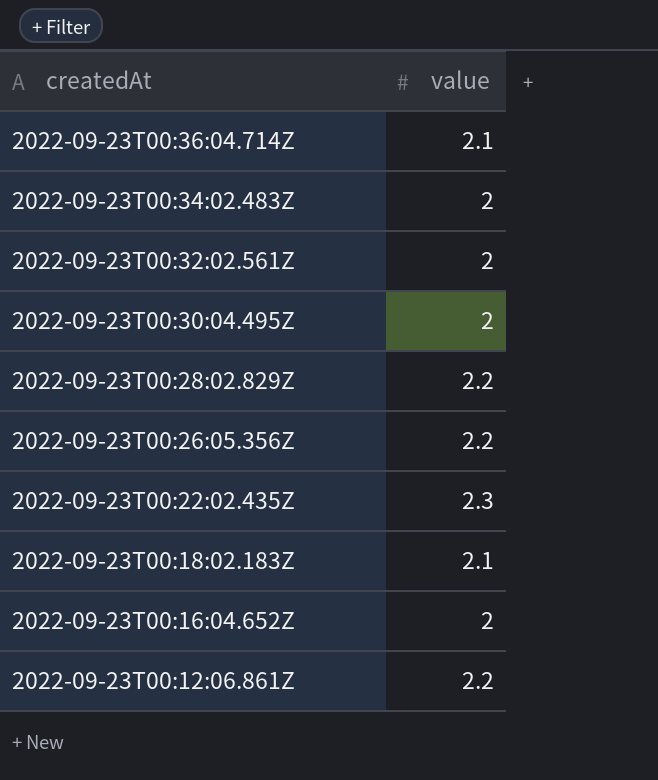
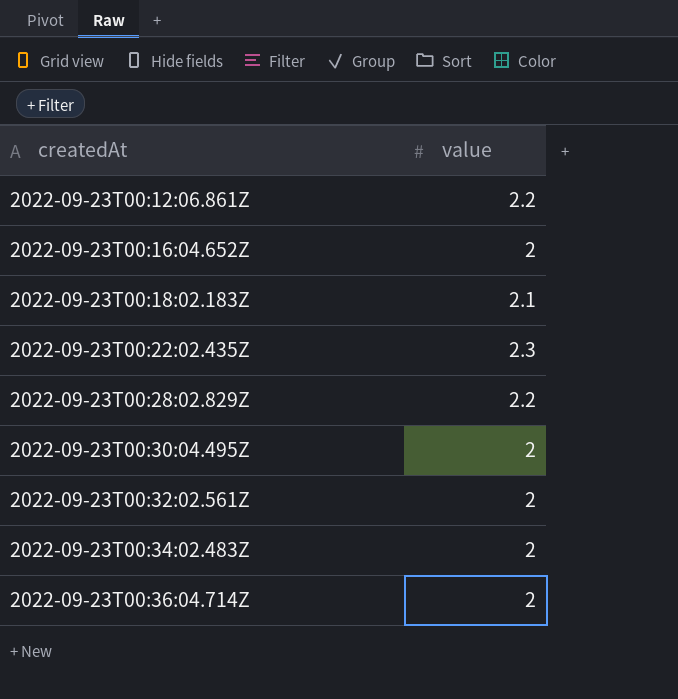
row order: createdAt descending -> createdAt ascending
row 2022-09-23T00:26:05.356Z: 2.2 -> none
2022-09-23T00:36:04.714Z | value: 2.1 -> 2

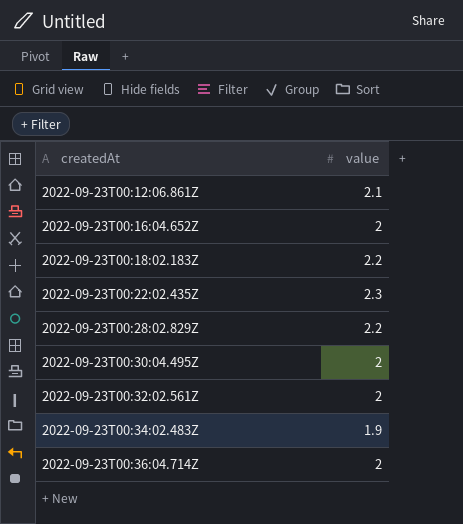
2022-09-23T00:12:06.861Z | value: 2.2 -> 2.1
2022-09-23T00:18:02.183Z | value: 2.1 -> 2.2
2022-09-23T00:34:02.483Z | value: 2 -> 1.9

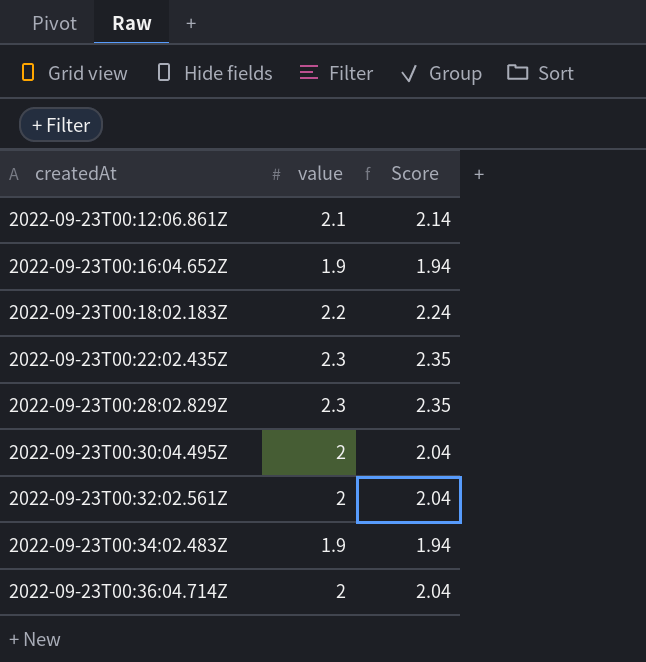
column Score | formula: none -> [value] * 1.02
2022-09-23T00:16:04.652Z | value: 2 -> 1.9
2022-09-23T00:28:02.829Z | value: 2.2 -> 2.3

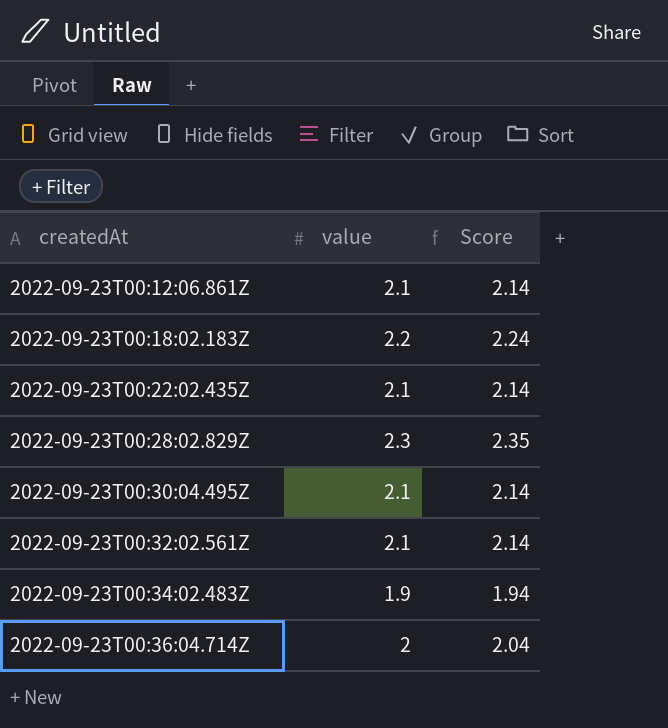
row 2022-09-23T00:16:04.652Z: 1.9 | 1.94 -> none
2022-09-23T00:22:02.435Z | value: 2.3 -> 2.1
2022-09-23T00:22:02.435Z | Score: 2.35 -> 2.14
2022-09-23T00:30:04.495Z | value: 2 -> 2.1
2022-09-23T00:30:04.495Z | Score: 2.04 -> 2.14
2022-09-23T00:32:02.561Z | value: 2 -> 2.1
2022-09-23T00:32:02.561Z | Score: 2.04 -> 2.14

